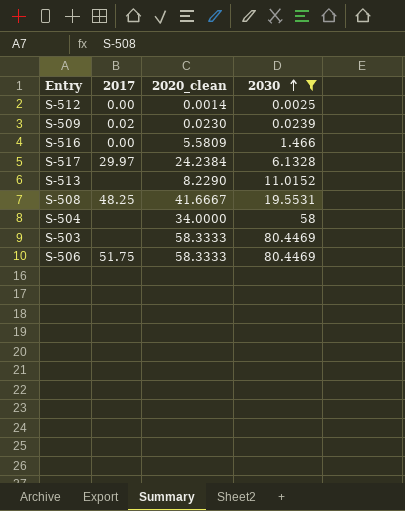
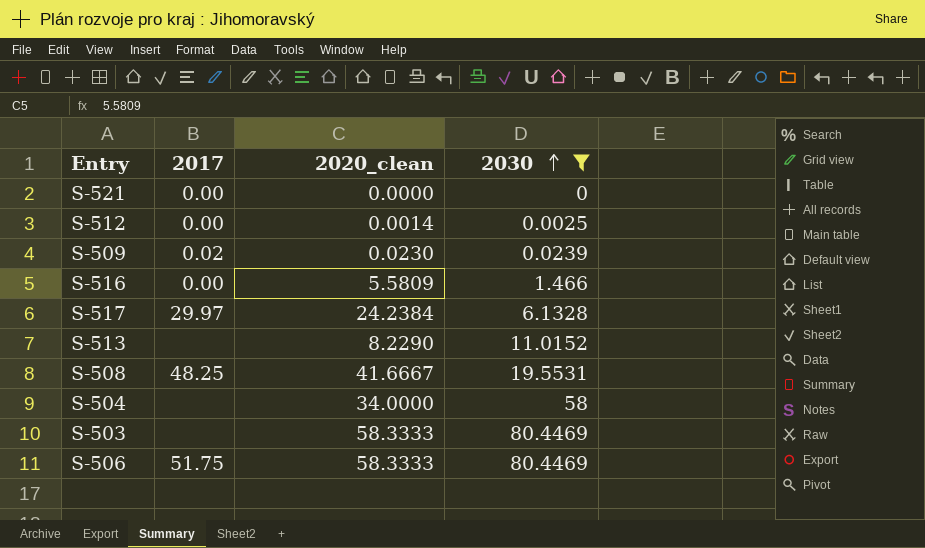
row S-521: none -> 0.00 | 0.0000 | 0

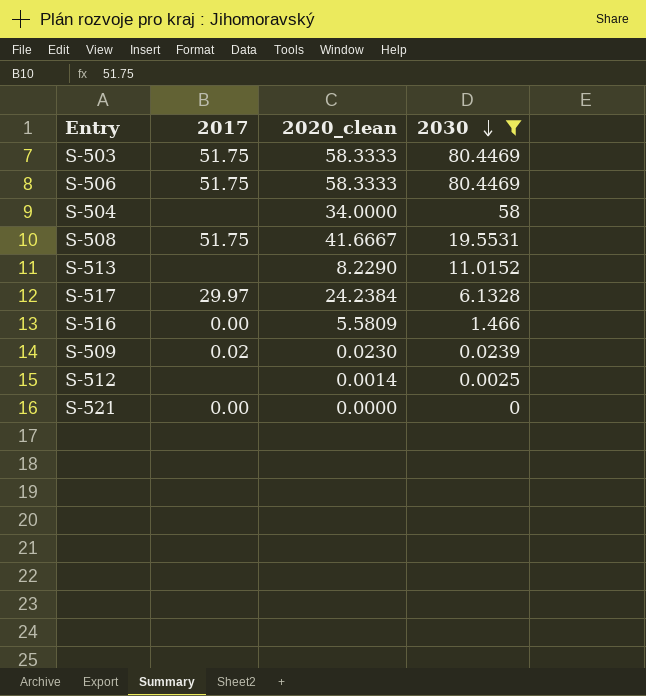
row order: 2030 ascending -> 2030 descending
S-503 | 2017: none -> 51.75
S-508 | 2017: 48.25 -> 51.75
S-512 | 2017: 0.00 -> none

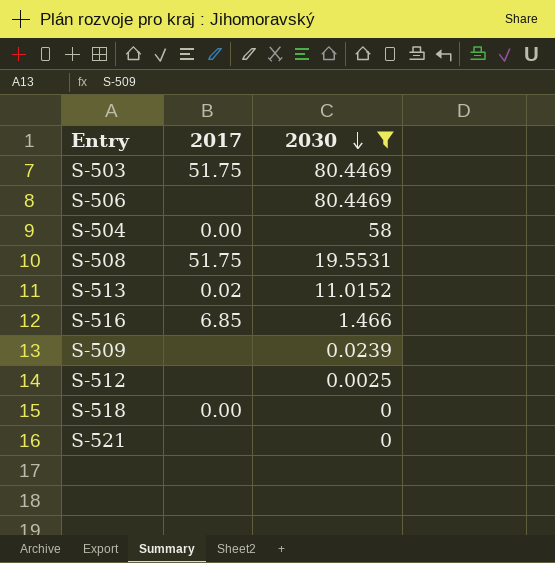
column 2020_clean | position: 3 -> none
row S-517: 29.97 | 24.2384 | 6.1328 -> none
S-506 | 2017: 51.75 -> none
S-504 | 2017: none -> 0.00
S-513 | 2017: none -> 0.02
S-516 | 2017: 0.00 -> 6.85
S-509 | 2017: 0.02 -> none
row S-518: none -> 0.00 | 0
S-521 | 2017: 0.00 -> none

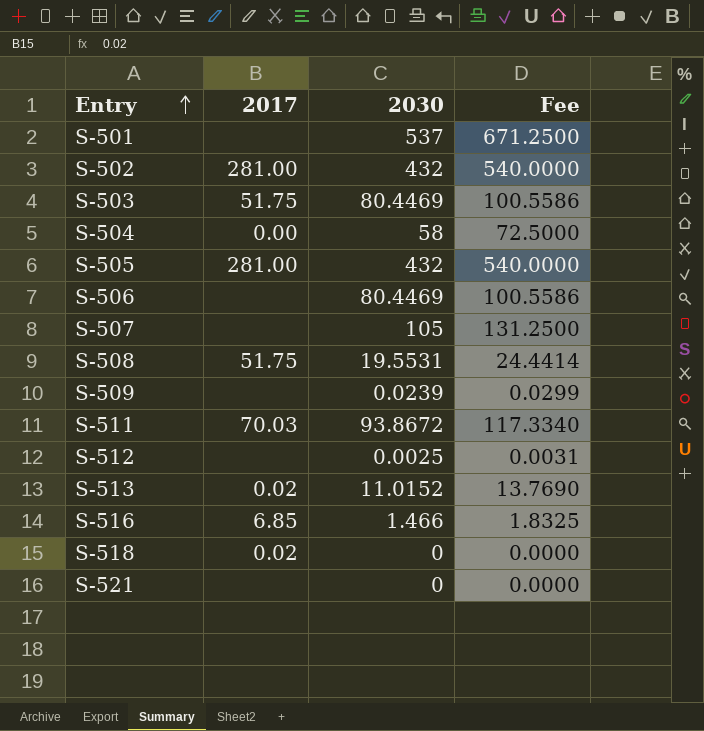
filter: 2030 <= 80.4469 -> none
row order: 2030 descending -> Entry ascending
column Fee | formula: none -> [2030] * 1.25
S-518 | 2017: 0.00 -> 0.02

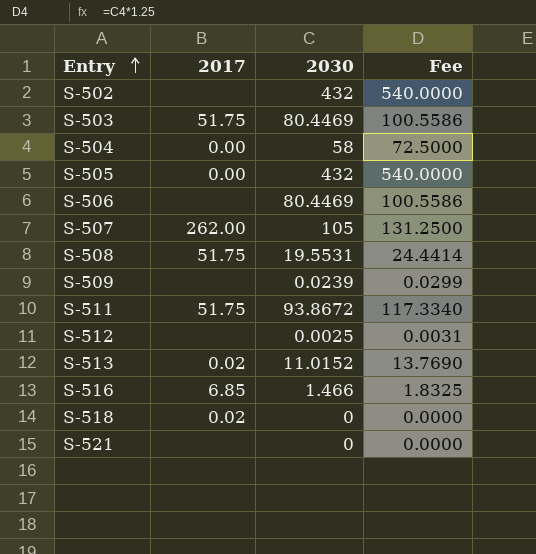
row S-501: none | 537 | 671.2500 -> none
S-502 | 2017: 281.00 -> none
S-505 | 2017: 281.00 -> 0.00
S-507 | 2017: none -> 262.00
S-511 | 2017: 70.03 -> 51.75

